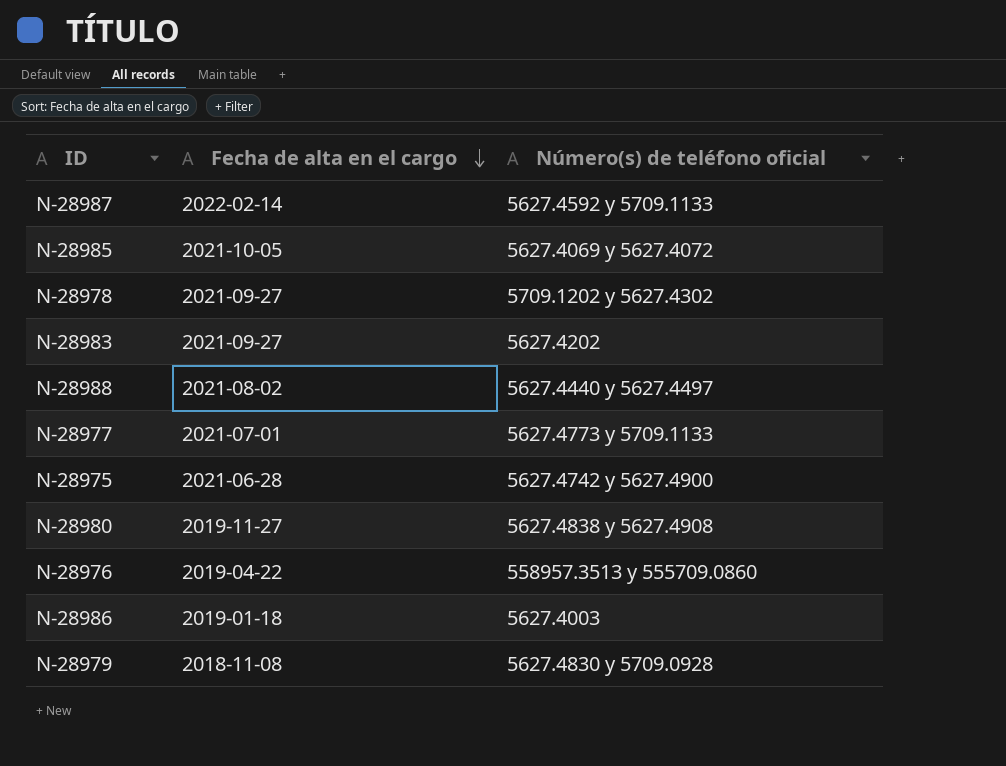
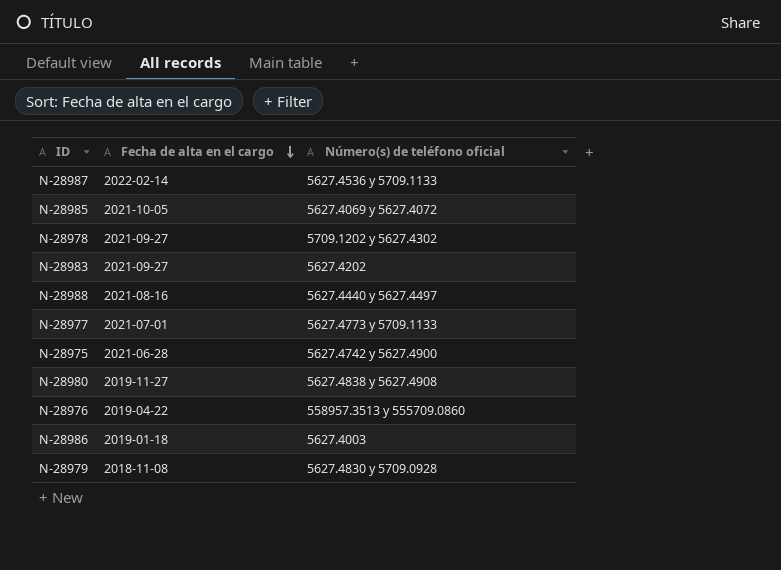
N-28987 | Número(s) de teléfono oficial: 5627.4592 y 5709.1133 -> 5627.4536 y 5709.1133
N-28988 | Fecha de alta en el cargo: 2021-08-02 -> 2021-08-16

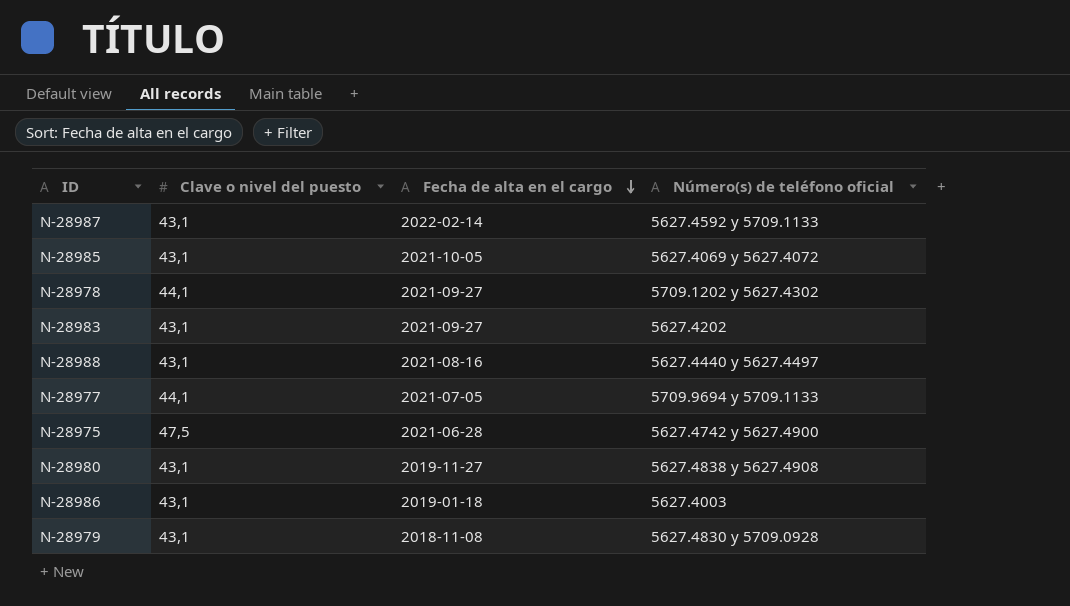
column Clave o nivel del puesto | position: none -> 2
row N-28976: 2019-04-22 | 558957.3513 y 555709.0860 -> none
N-28987 | Número(s) de teléfono oficial: 5627.4536 y 5709.1133 -> 5627.4592 y 5709.1133
N-28977 | Fecha de alta en el cargo: 2021-07-01 -> 2021-07-05
N-28977 | Número(s) de teléfono oficial: 5627.4773 y 5709.1133 -> 5709.9694 y 5709.1133

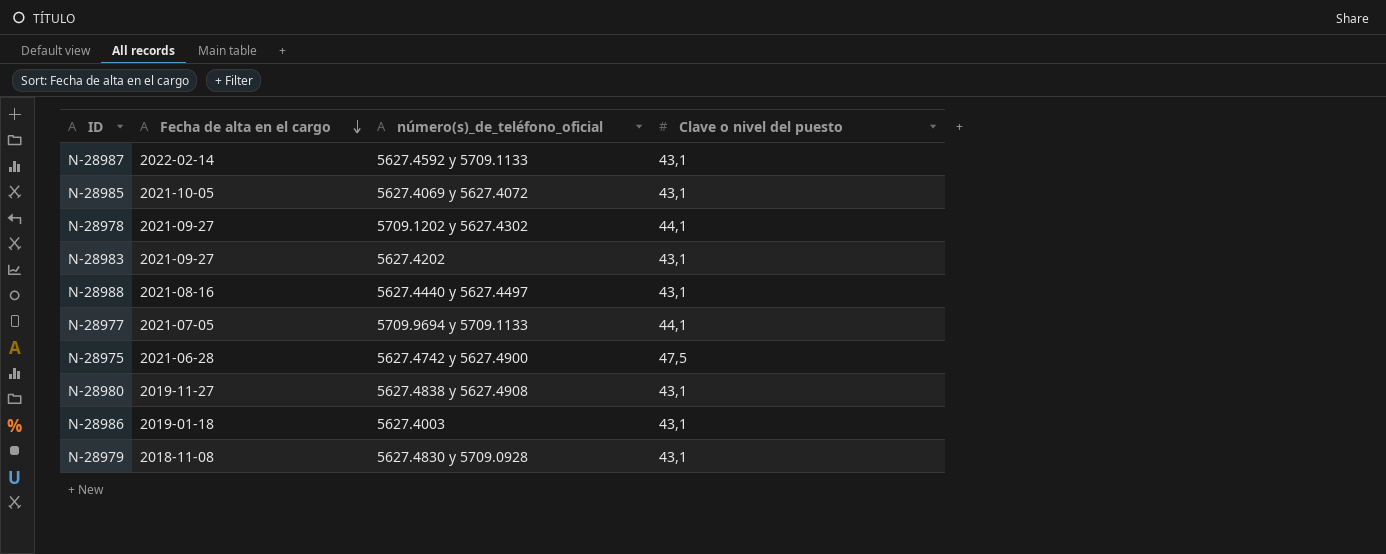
column name: Número(s) de teléfono oficial -> número(s)_de_teléfono_oficial
column Clave o nivel del puesto | position: 2 -> 4

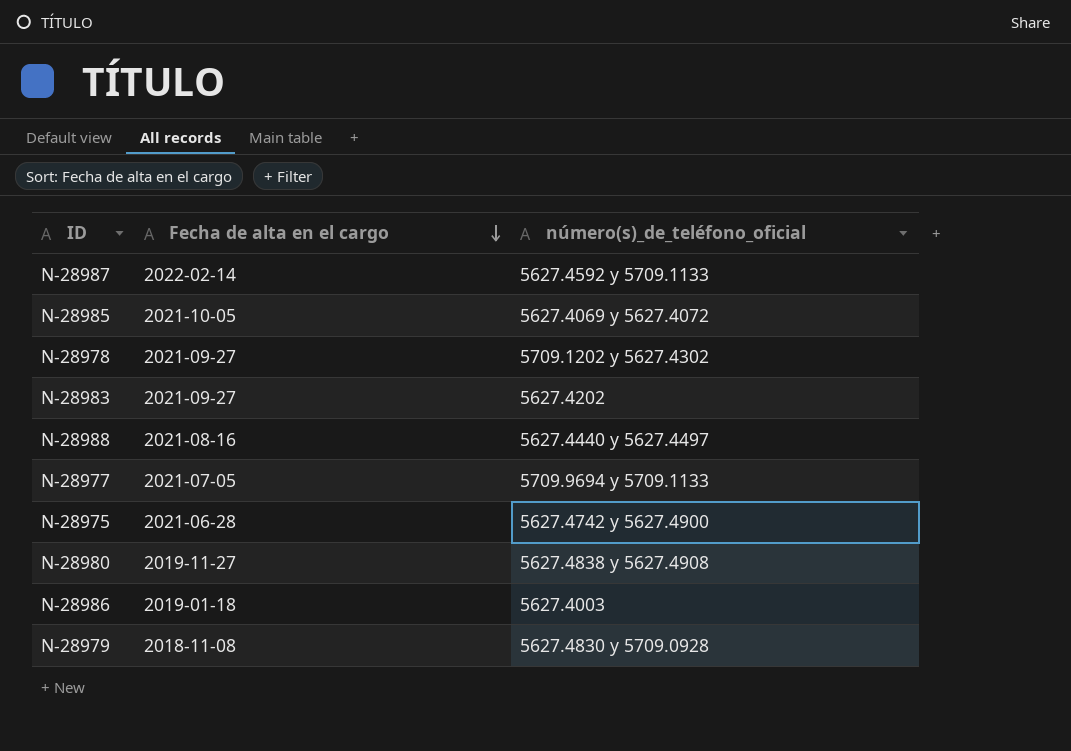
column Clave o nivel del puesto | position: 4 -> none

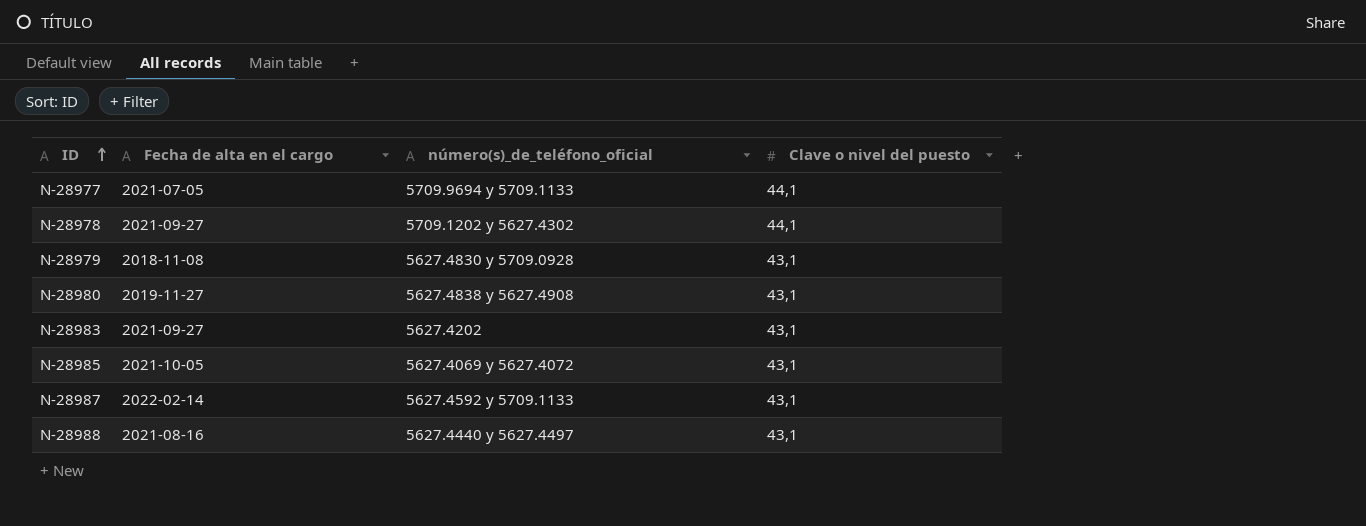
row order: Fecha de alta en el cargo descending -> ID ascending
column Clave o nivel del puesto | position: none -> 4
row N-28975: 2021-06-28 | 5627.4742 y 5627.4900 -> none
row N-28986: 2019-01-18 | 5627.4003 -> none

